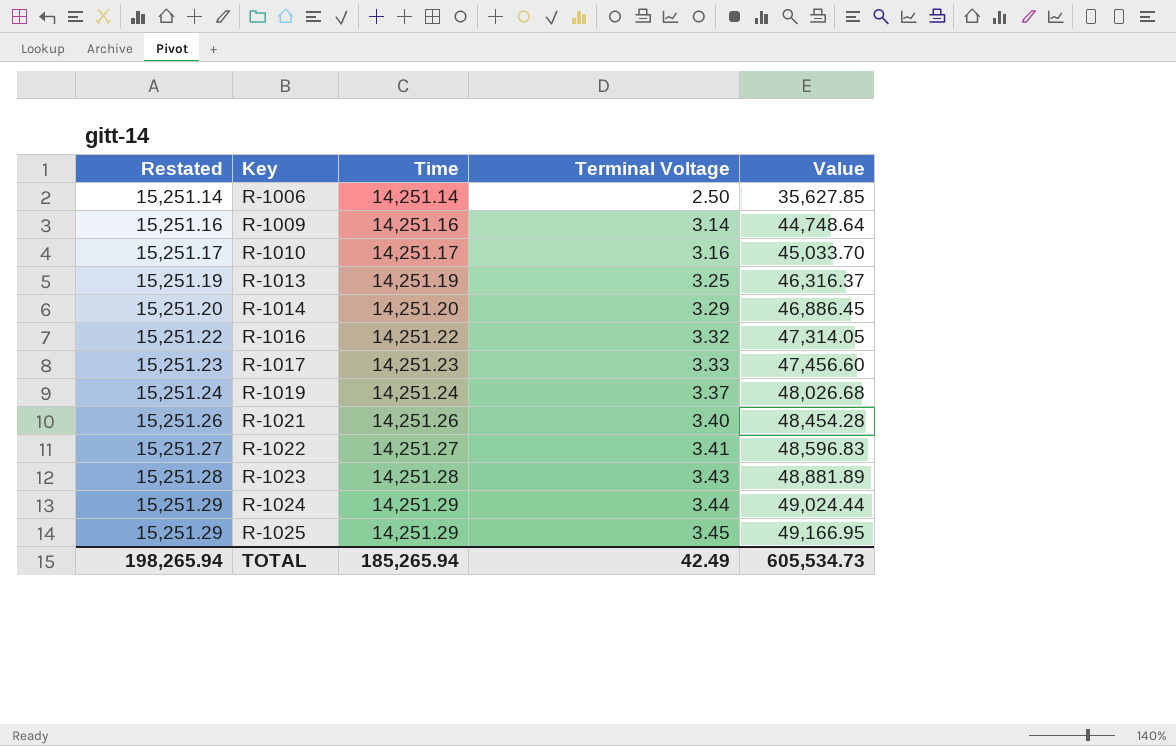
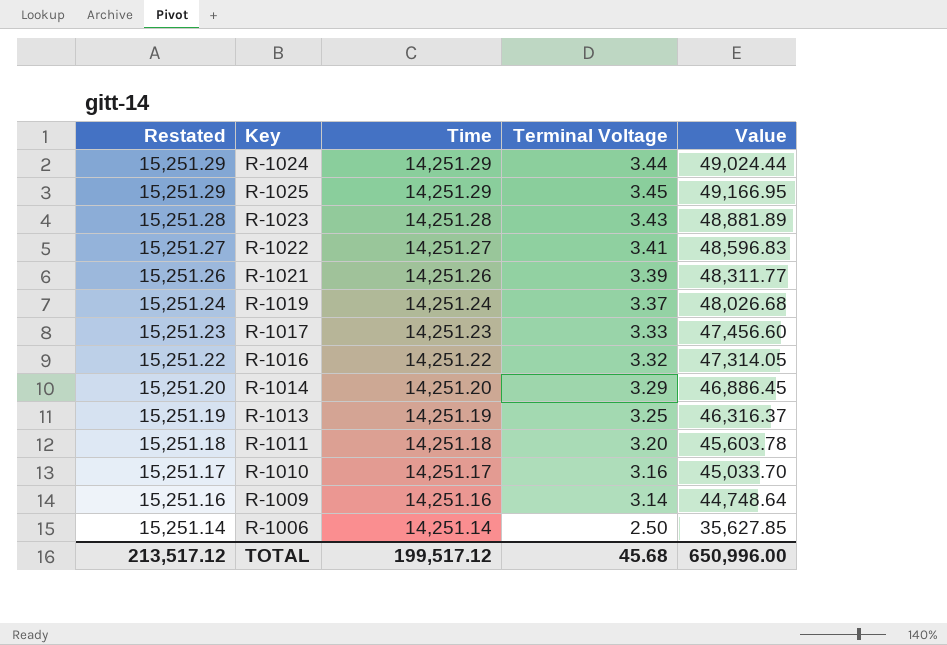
row order: Restated ascending -> Restated descending
R-1021 | Terminal Voltage: 3.40 -> 3.39
R-1021 | Value: 48,454.28 -> 48,311.77
row R-1011: none -> 15,251.18 | 14,251.18 | 3.20 | 45,603.78
TOTAL | Restated: 198,265.94 -> 213,517.12
TOTAL | Time: 185,265.94 -> 199,517.12
TOTAL | Terminal Voltage: 42.49 -> 45.68
TOTAL | Value: 605,534.73 -> 650,996.00

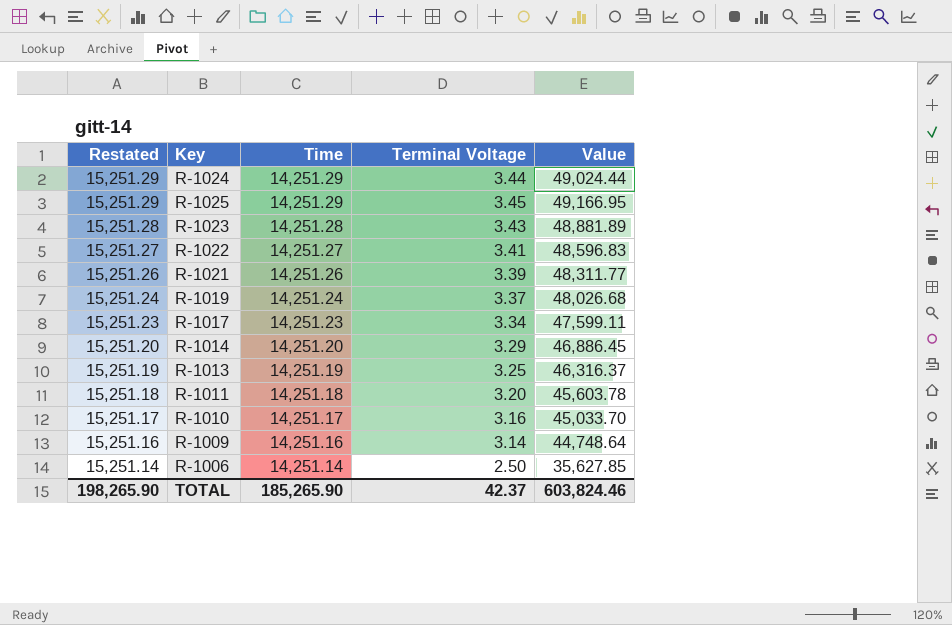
row R-1016: 15,251.22 | 14,251.22 | 3.32 | 47,314.05 -> none
R-1017 | Terminal Voltage: 3.33 -> 3.34
R-1017 | Value: 47,456.60 -> 47,599.11
TOTAL | Restated: 213,517.12 -> 198,265.90
TOTAL | Time: 199,517.12 -> 185,265.90
TOTAL | Terminal Voltage: 45.68 -> 42.37
TOTAL | Value: 650,996.00 -> 603,824.46

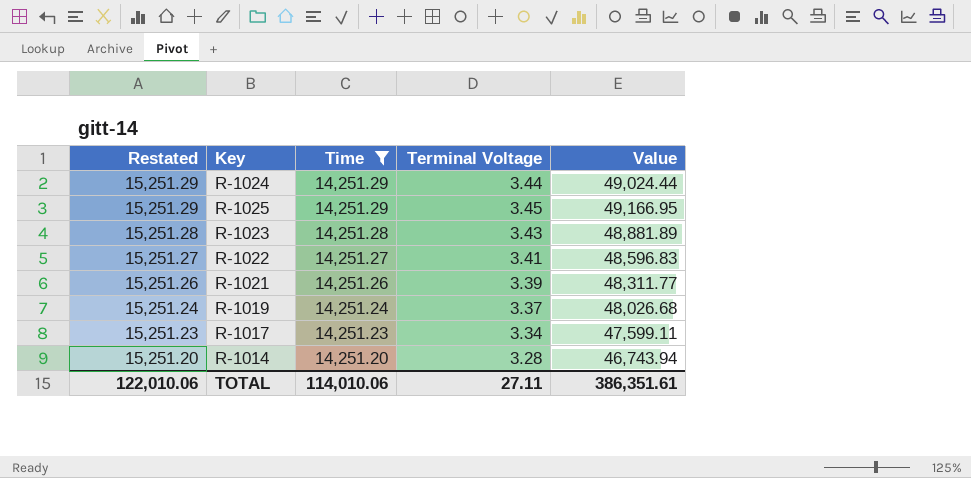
filter: none -> Time >= 14,251.20
R-1014 | Terminal Voltage: 3.29 -> 3.28
R-1014 | Value: 46,886.45 -> 46,743.94
TOTAL | Restated: 198,265.90 -> 122,010.06
TOTAL | Time: 185,265.90 -> 114,010.06
TOTAL | Terminal Voltage: 42.37 -> 27.11
TOTAL | Value: 603,824.46 -> 386,351.61

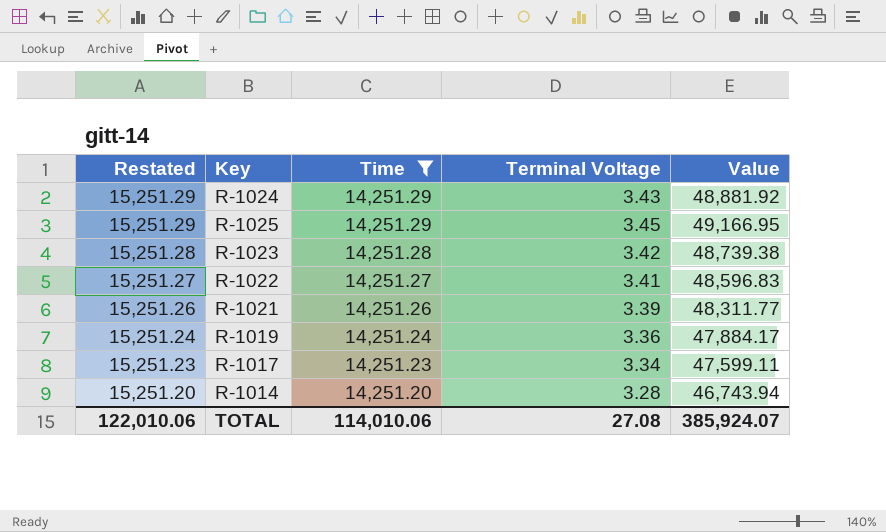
R-1024 | Terminal Voltage: 3.44 -> 3.43
R-1024 | Value: 49,024.44 -> 48,881.92
R-1023 | Terminal Voltage: 3.43 -> 3.42
R-1023 | Value: 48,881.89 -> 48,739.38
R-1019 | Terminal Voltage: 3.37 -> 3.36
R-1019 | Value: 48,026.68 -> 47,884.17
TOTAL | Terminal Voltage: 27.11 -> 27.08
TOTAL | Value: 386,351.61 -> 385,924.07

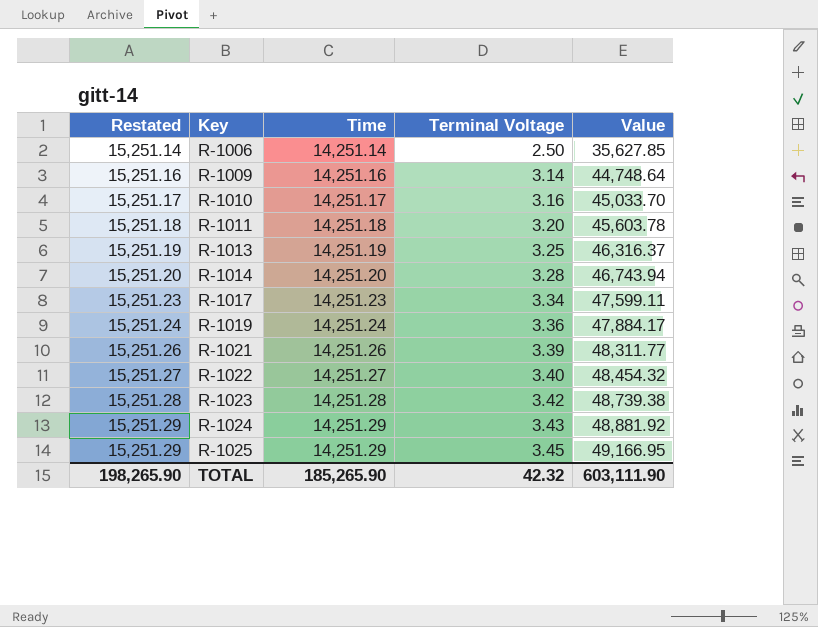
filter: Time >= 14,251.20 -> none
row order: Restated descending -> Restated ascending
R-1022 | Terminal Voltage: 3.41 -> 3.40
R-1022 | Value: 48,596.83 -> 48,454.32
TOTAL | Restated: 122,010.06 -> 198,265.90
TOTAL | Time: 114,010.06 -> 185,265.90
TOTAL | Terminal Voltage: 27.08 -> 42.32
TOTAL | Value: 385,924.07 -> 603,111.90

